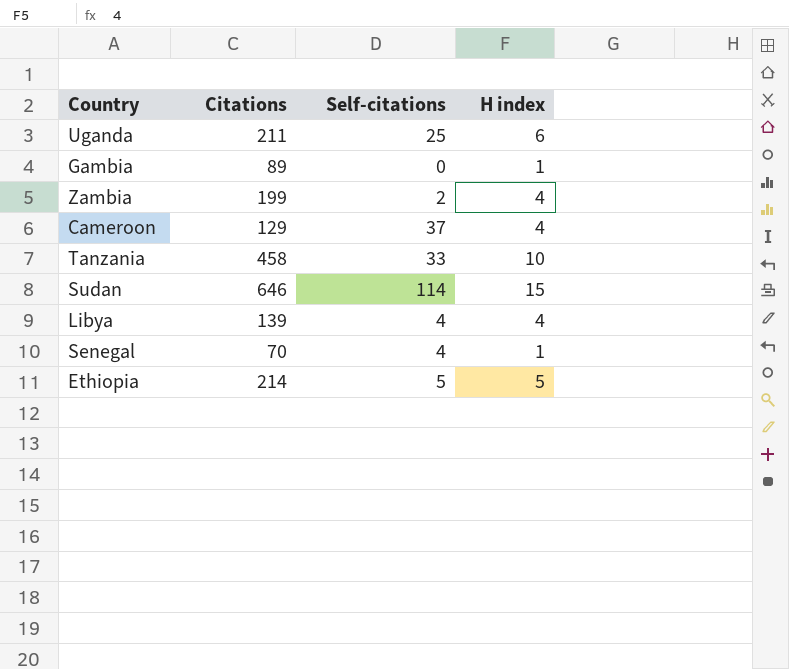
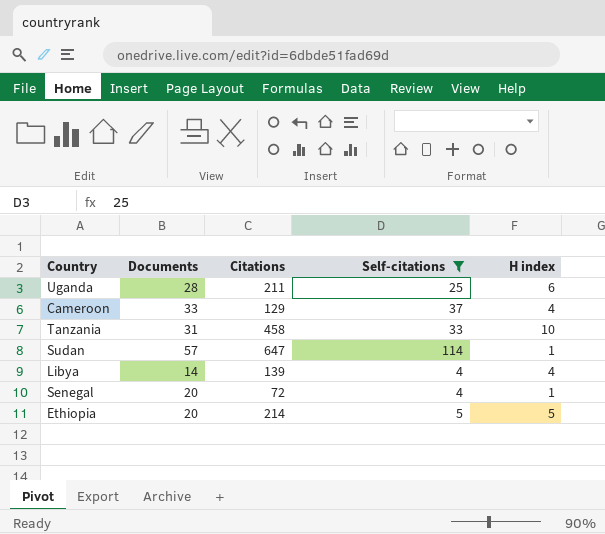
filter: none -> Self-citations >= 4
column Documents | position: none -> 2
Sudan | Citations: 646 -> 647
Sudan | H index: 15 -> 1
Senegal | Citations: 70 -> 72

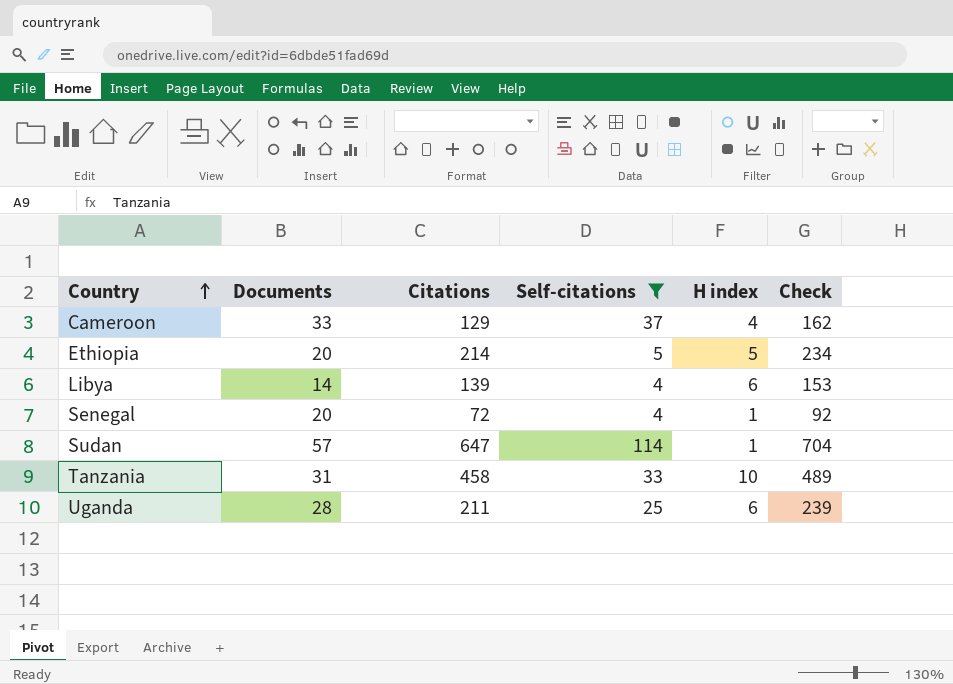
row order: none -> Country ascending
column Check | formula: none -> [Documents] + [Citations]
Libya | H index: 4 -> 6

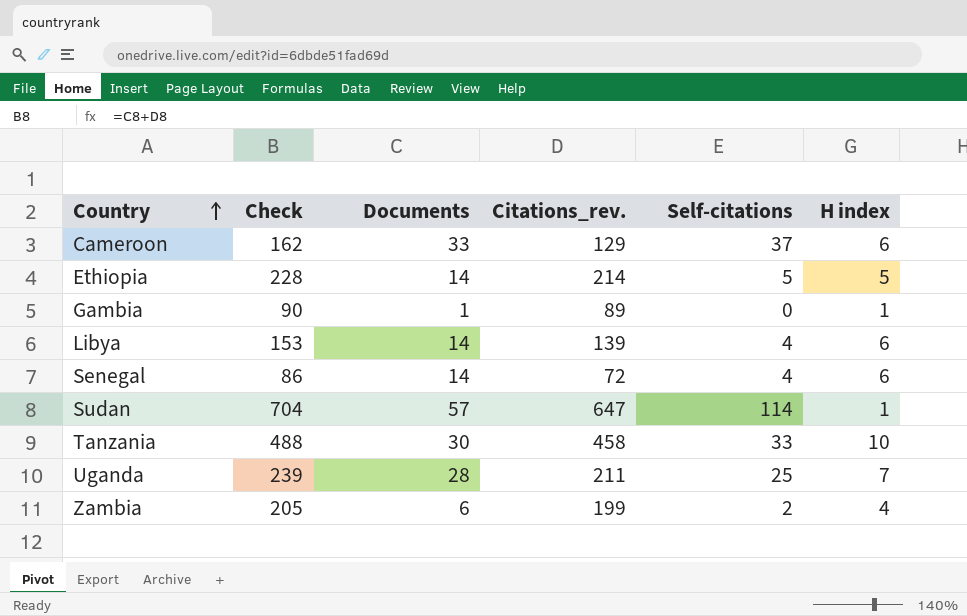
filter: Self-citations >= 4 -> none
column Check | position: 6 -> 2
column name: Citations -> Citations_rev.
Cameroon | H index: 4 -> 6
Ethiopia | Check: 234 -> 228
Ethiopia | Documents: 20 -> 14
Senegal | Check: 92 -> 86
Senegal | Documents: 20 -> 14
Senegal | H index: 1 -> 6
Tanzania | Check: 489 -> 488
Tanzania | Documents: 31 -> 30
Uganda | H index: 6 -> 7

